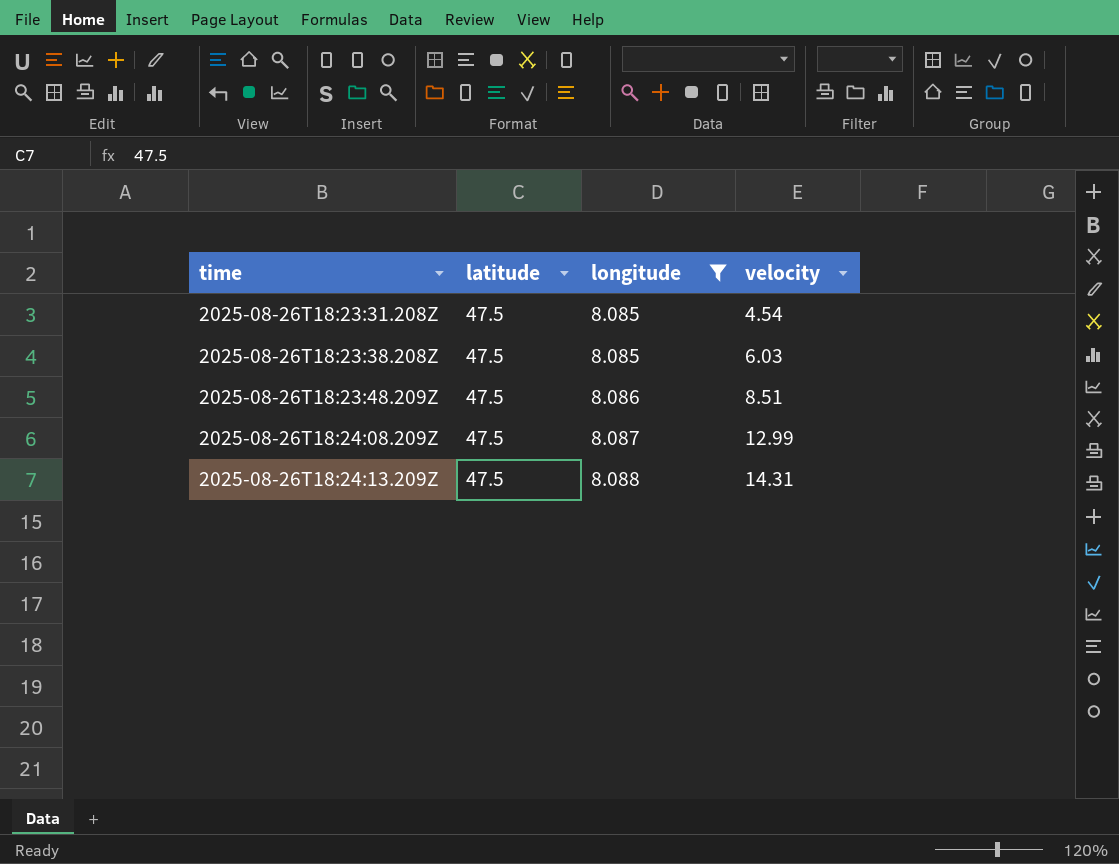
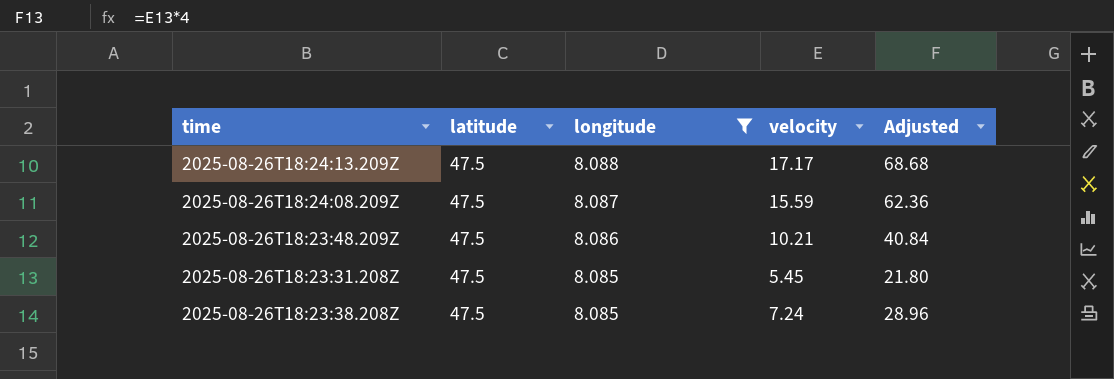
row order: time ascending -> longitude descending
column Adjusted | formula: none -> [velocity] * 4
2025-08-26T18:24:13.209Z | velocity: 14.31 -> 17.17
2025-08-26T18:24:08.209Z | velocity: 12.99 -> 15.59
2025-08-26T18:23:48.209Z | velocity: 8.51 -> 10.21
2025-08-26T18:23:31.208Z | velocity: 4.54 -> 5.45
2025-08-26T18:23:38.208Z | velocity: 6.03 -> 7.24

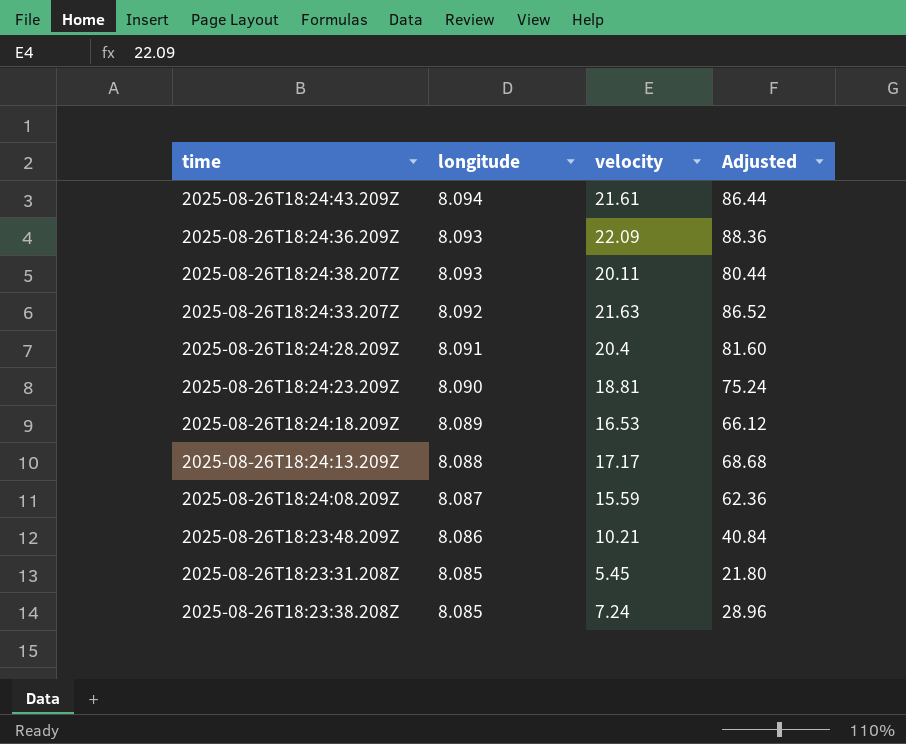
filter: longitude <= 8.088 -> none
column latitude | position: 2 -> none

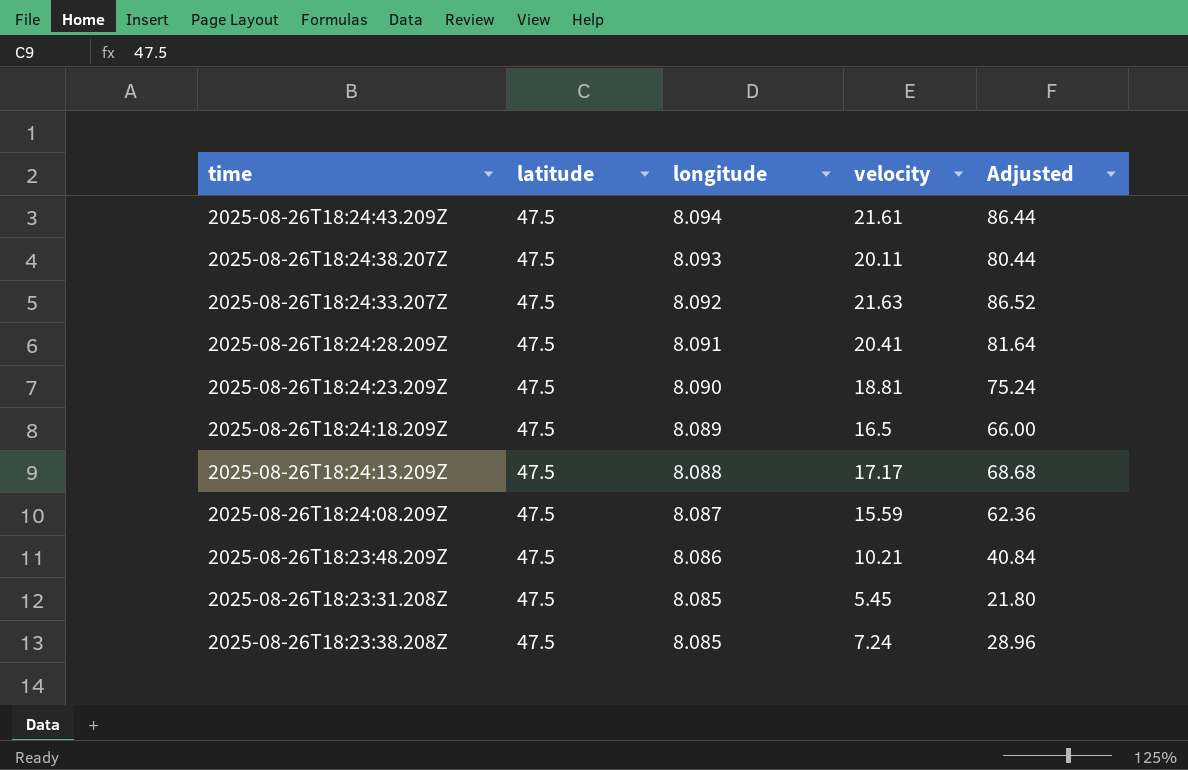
column latitude | position: none -> 2
row 2025-08-26T18:24:36.209Z: 8.093 | 22.09 | 88.36 -> none
2025-08-26T18:24:28.209Z | velocity: 20.4 -> 20.41
2025-08-26T18:24:28.209Z | Adjusted: 81.60 -> 81.64
2025-08-26T18:24:18.209Z | velocity: 16.53 -> 16.5
2025-08-26T18:24:18.209Z | Adjusted: 66.12 -> 66.00

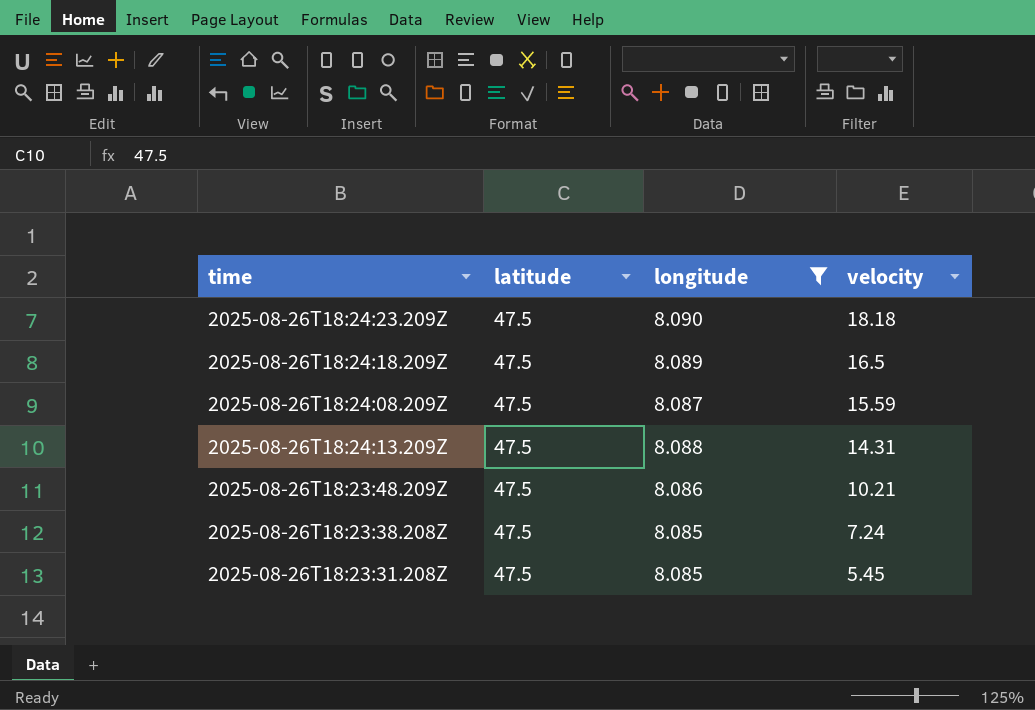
filter: none -> longitude <= 8.090
row order: longitude descending -> velocity descending
column Adjusted | formula: [velocity] * 4 -> none
2025-08-26T18:24:23.209Z | velocity: 18.81 -> 18.18
2025-08-26T18:24:13.209Z | velocity: 17.17 -> 14.31

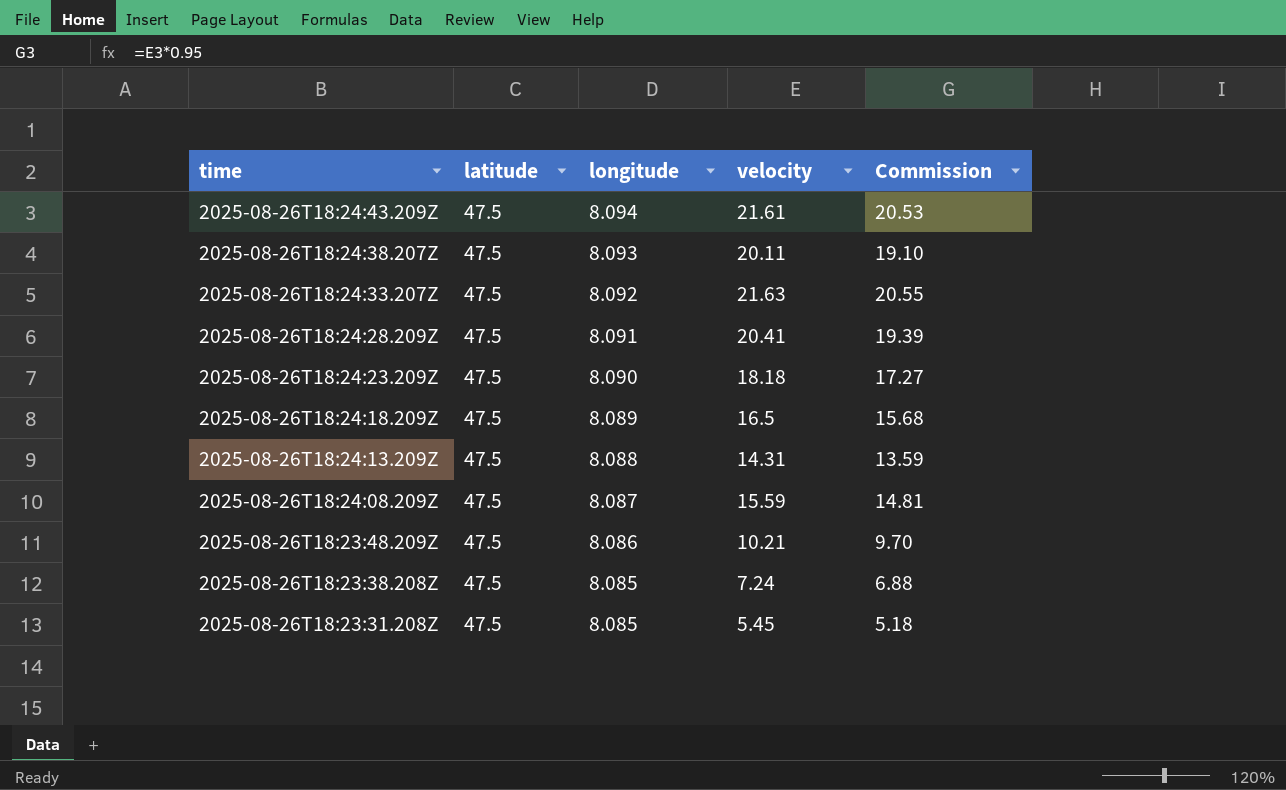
filter: longitude <= 8.090 -> none
row order: velocity descending -> time descending
column Commission | formula: none -> [velocity] * 0.95

